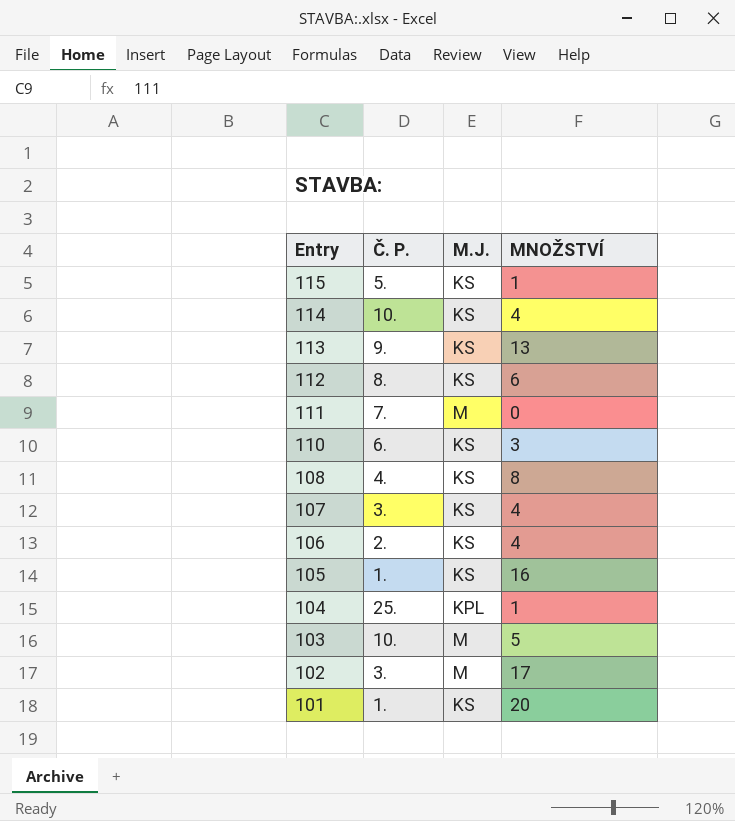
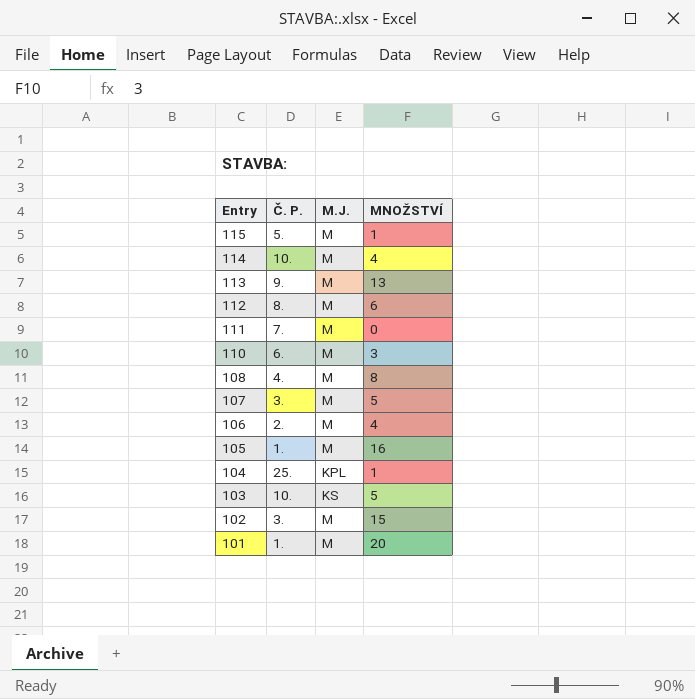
115 | M.J.: KS -> M
114 | M.J.: KS -> M
113 | M.J.: KS -> M
112 | M.J.: KS -> M
110 | M.J.: KS -> M
108 | M.J.: KS -> M
107 | M.J.: KS -> M
107 | MNOŽSTVÍ: 4 -> 5
106 | M.J.: KS -> M
105 | M.J.: KS -> M
103 | M.J.: M -> KS
102 | MNOŽSTVÍ: 17 -> 15
101 | M.J.: KS -> M

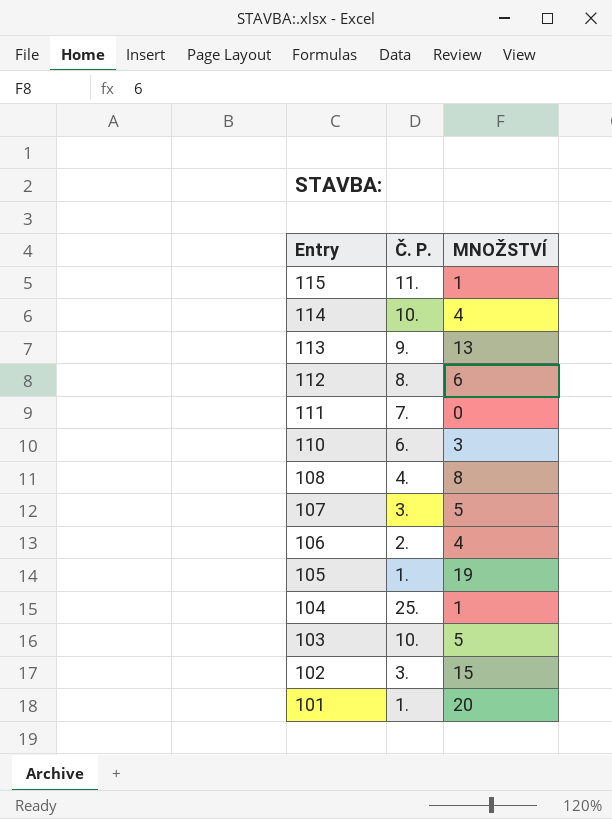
column M.J. | position: 3 -> none
115 | Č. P.: 5. -> 11.
105 | MNOŽSTVÍ: 16 -> 19

